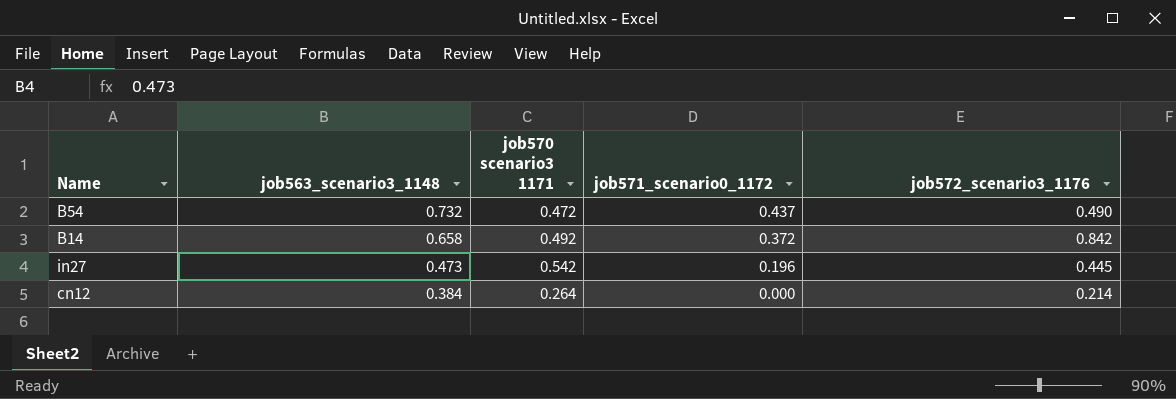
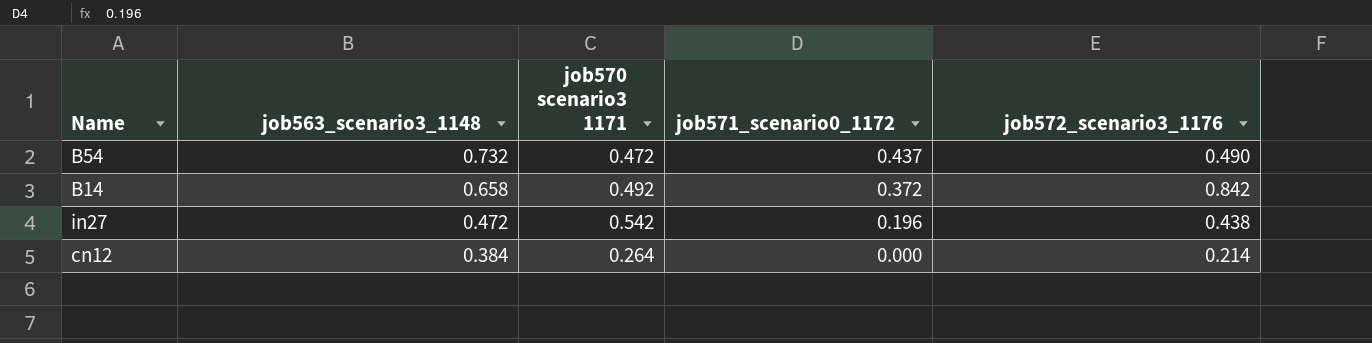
in27 | job563_scenario3_1148: 0.473 -> 0.472
in27 | job572_scenario3_1176: 0.445 -> 0.438

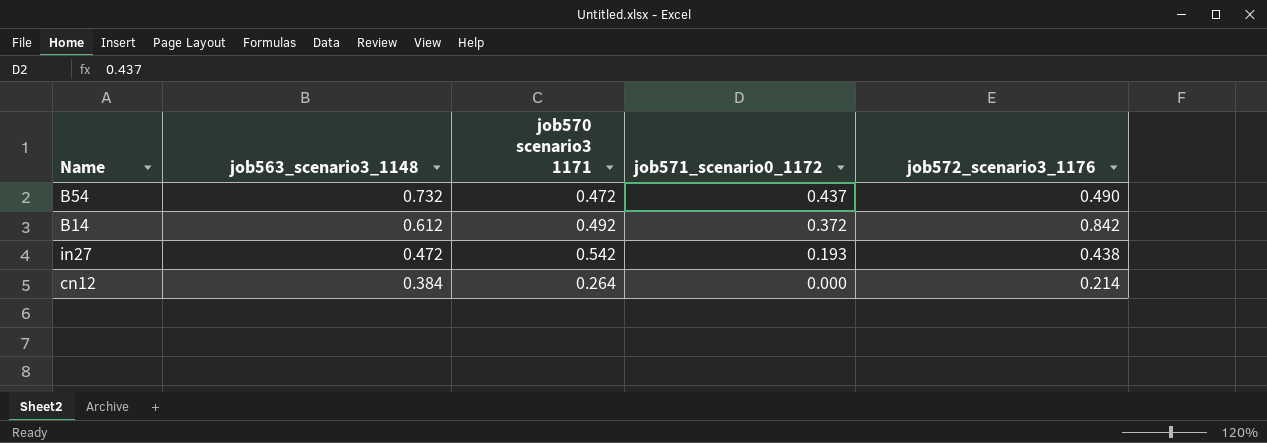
B14 | job563_scenario3_1148: 0.658 -> 0.612
in27 | job571_scenario0_1172: 0.196 -> 0.193

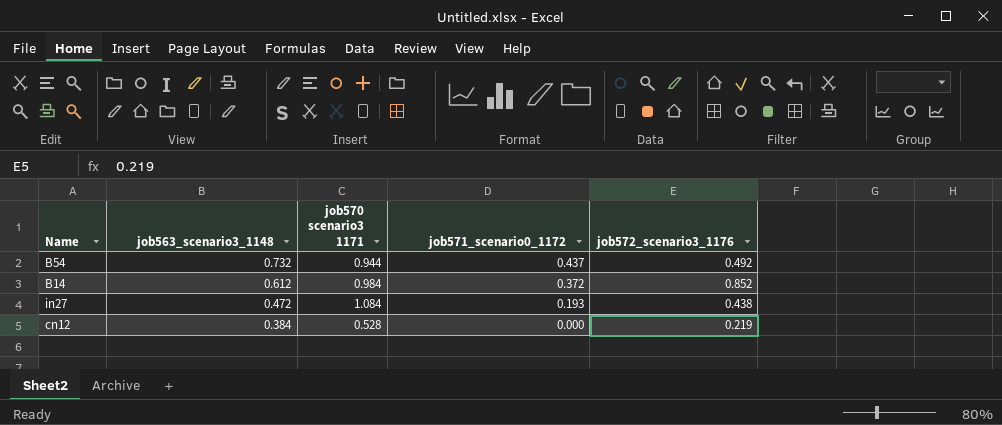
B54 | job570 scenario3 1171: 0.472 -> 0.944
B54 | job572_scenario3_1176: 0.490 -> 0.492
B14 | job570 scenario3 1171: 0.492 -> 0.984
B14 | job572_scenario3_1176: 0.842 -> 0.852
in27 | job570 scenario3 1171: 0.542 -> 1.084
cn12 | job570 scenario3 1171: 0.264 -> 0.528
cn12 | job572_scenario3_1176: 0.214 -> 0.219

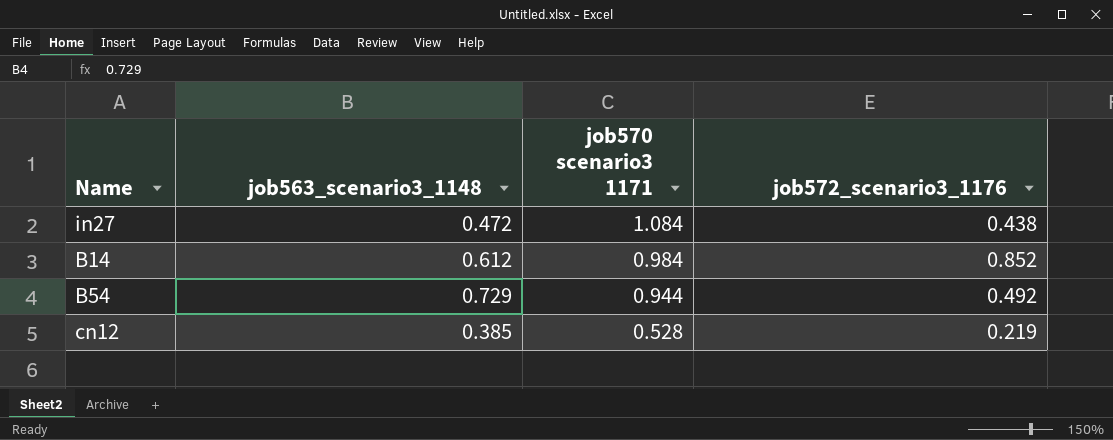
row order: job563_scenario3_1148 descending -> job570 scenario3 1171 descending
column job571_scenario0_1172 | position: 4 -> none
B54 | job563_scenario3_1148: 0.732 -> 0.729
cn12 | job563_scenario3_1148: 0.384 -> 0.385

